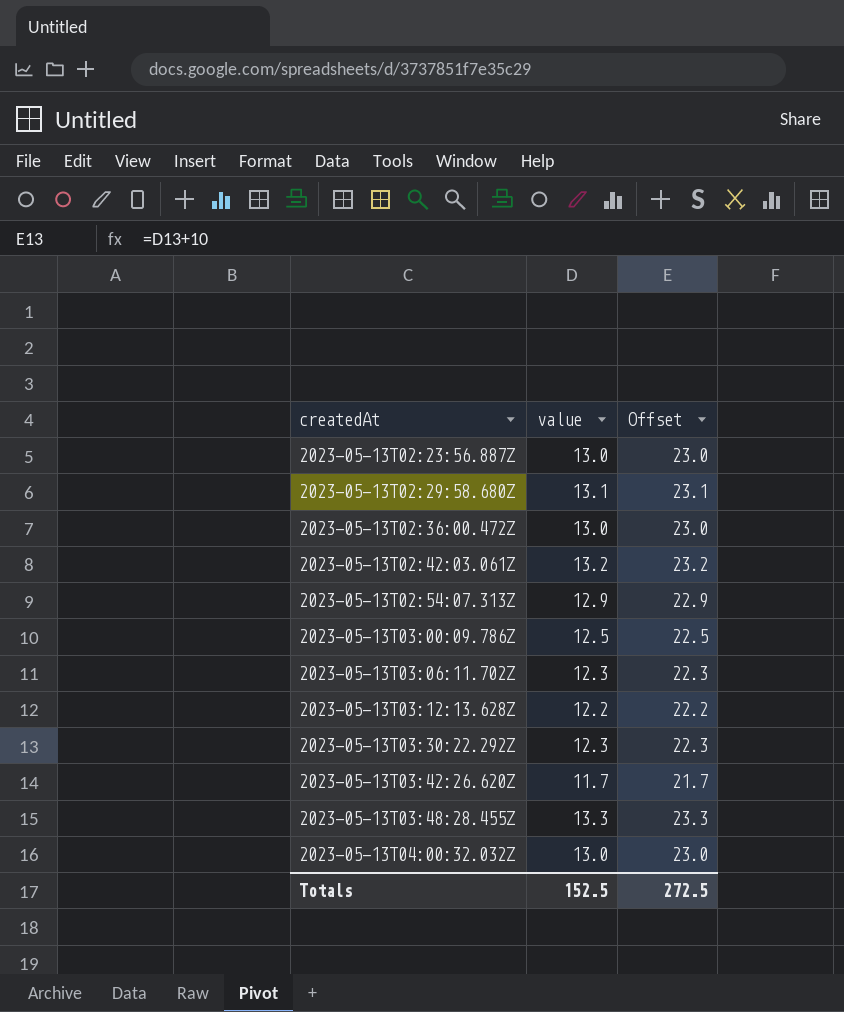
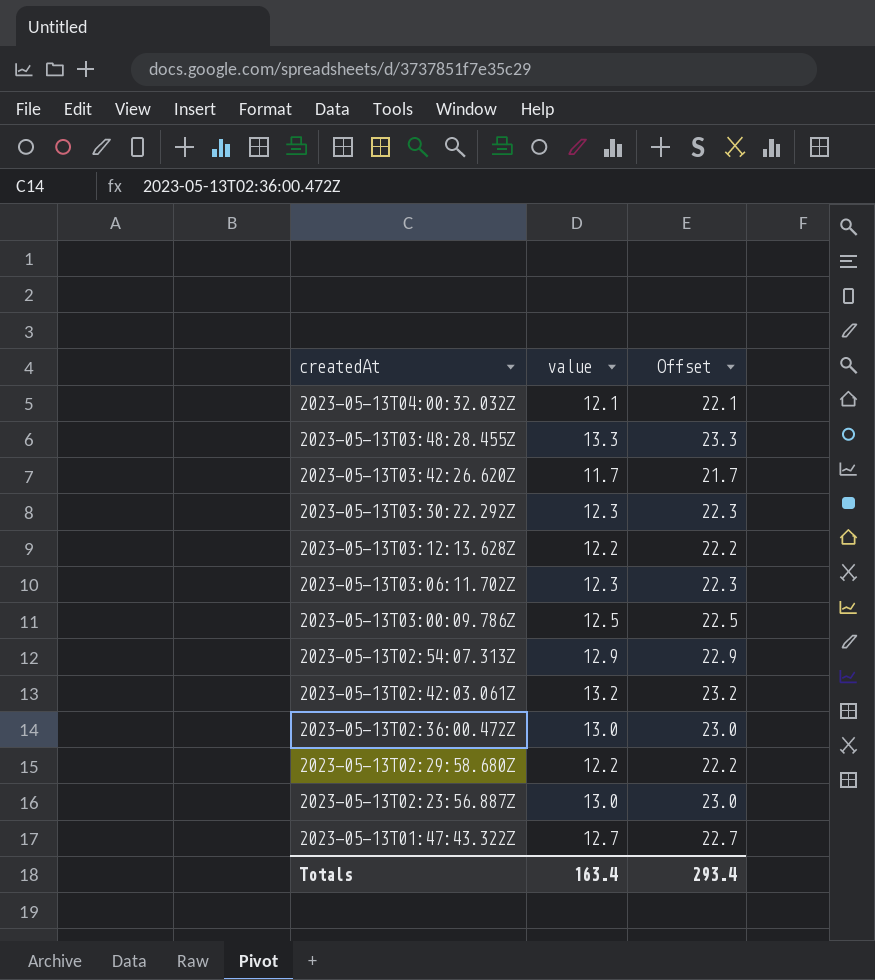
row order: createdAt ascending -> createdAt descending
2023-05-13T04:00:32.032Z | value: 13.0 -> 12.1
2023-05-13T04:00:32.032Z | Offset: 23.0 -> 22.1
2023-05-13T02:29:58.680Z | value: 13.1 -> 12.2
2023-05-13T02:29:58.680Z | Offset: 23.1 -> 22.2
row 2023-05-13T01:47:43.322Z: none -> 12.7 | 22.7
Totals | value: 152.5 -> 163.4
Totals | Offset: 272.5 -> 293.4

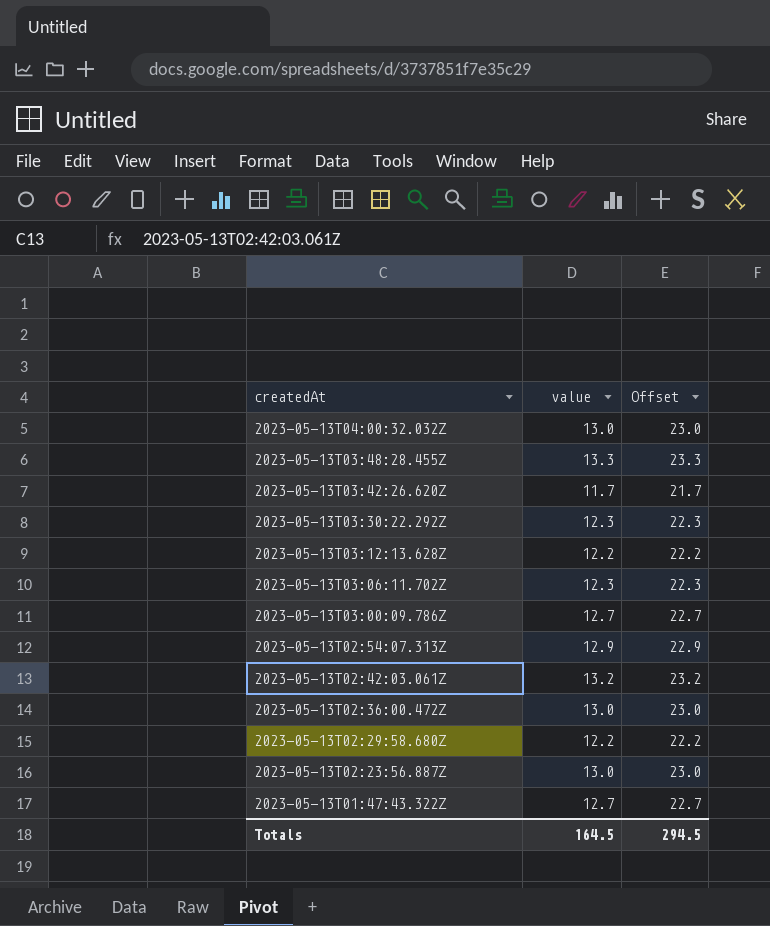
2023-05-13T04:00:32.032Z | value: 12.1 -> 13.0
2023-05-13T04:00:32.032Z | Offset: 22.1 -> 23.0
2023-05-13T03:00:09.786Z | value: 12.5 -> 12.7
2023-05-13T03:00:09.786Z | Offset: 22.5 -> 22.7
Totals | value: 163.4 -> 164.5
Totals | Offset: 293.4 -> 294.5

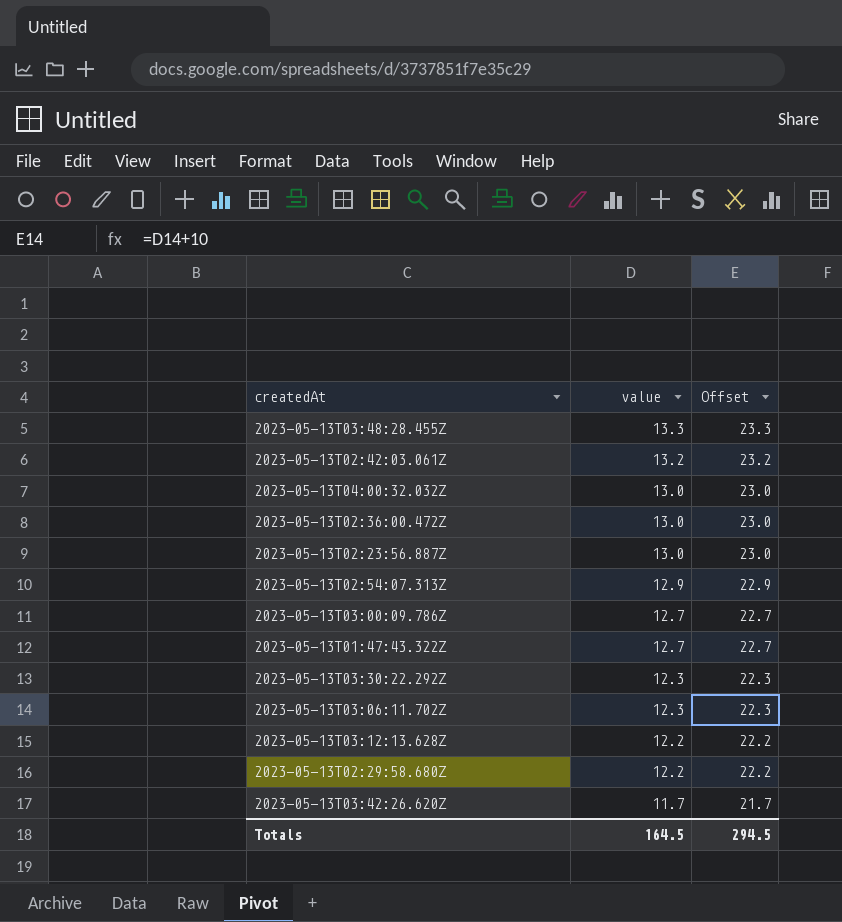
row order: createdAt descending -> value descending

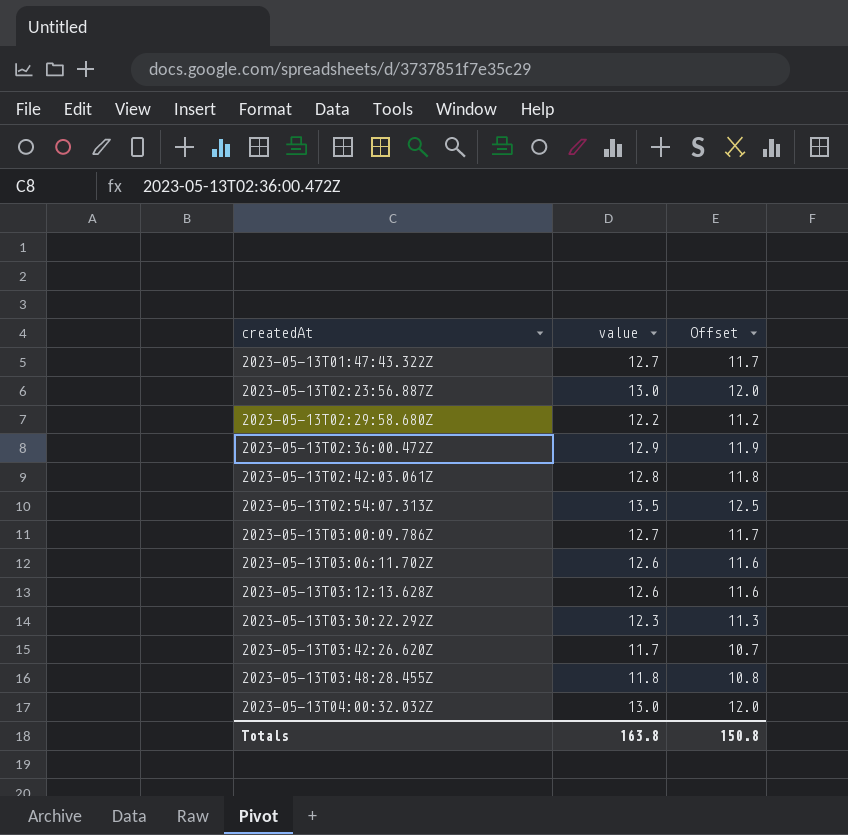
row order: value descending -> createdAt ascending
column Offset | formula: [value] + 10 -> [value] - 1
2023-05-13T02:36:00.472Z | value: 13.0 -> 12.9
2023-05-13T02:42:03.061Z | value: 13.2 -> 12.8
2023-05-13T02:54:07.313Z | value: 12.9 -> 13.5
2023-05-13T03:06:11.702Z | value: 12.3 -> 12.6
2023-05-13T03:12:13.628Z | value: 12.2 -> 12.6
2023-05-13T03:48:28.455Z | value: 13.3 -> 11.8
Totals | value: 164.5 -> 163.8
Totals | Offset: 294.5 -> 150.8

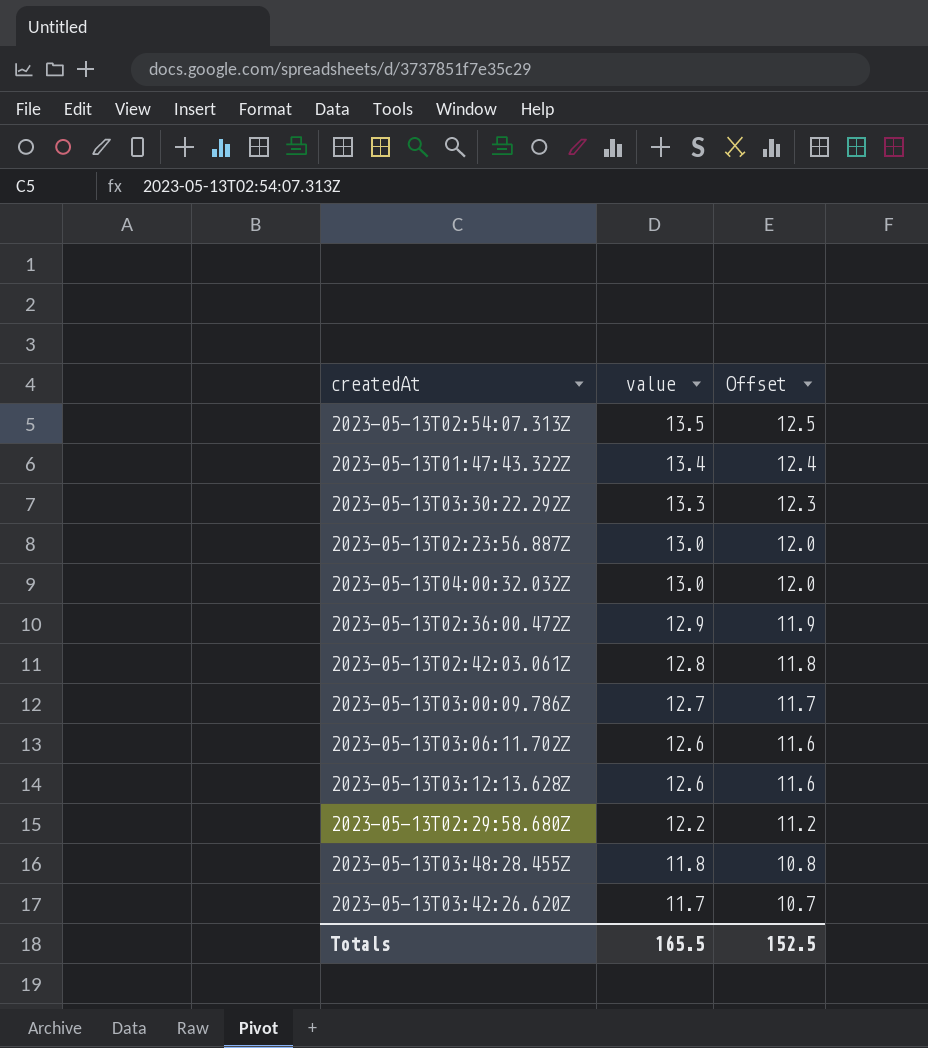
row order: createdAt ascending -> value descending
2023-05-13T01:47:43.322Z | value: 12.7 -> 13.4
2023-05-13T01:47:43.322Z | Offset: 11.7 -> 12.4
2023-05-13T03:30:22.292Z | value: 12.3 -> 13.3
2023-05-13T03:30:22.292Z | Offset: 11.3 -> 12.3
Totals | value: 163.8 -> 165.5
Totals | Offset: 150.8 -> 152.5

